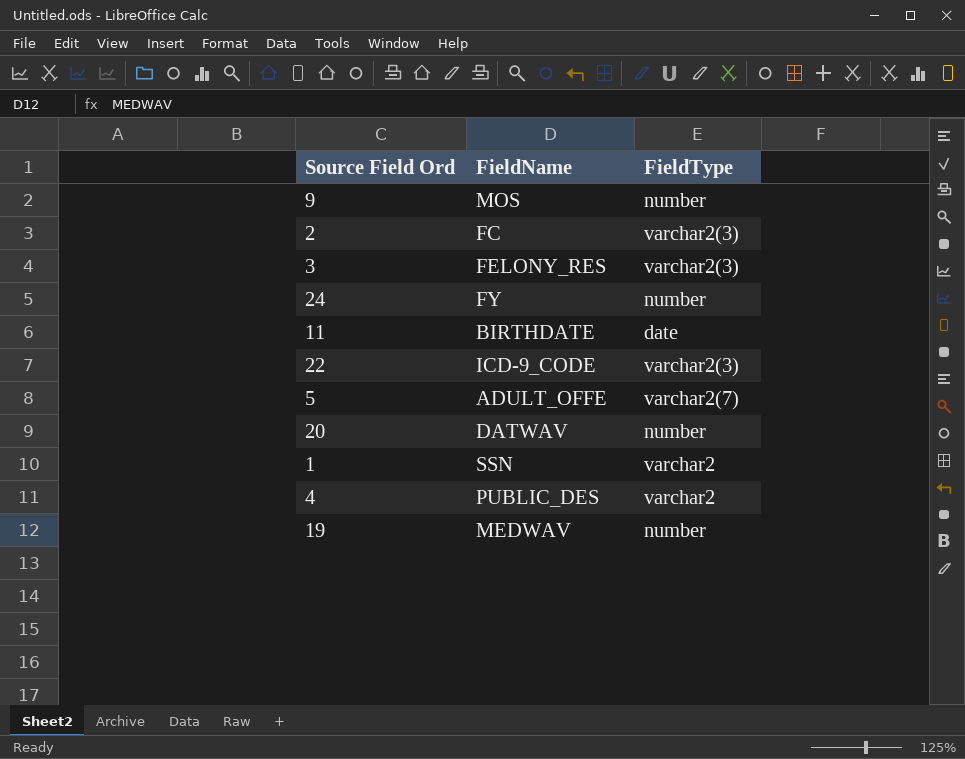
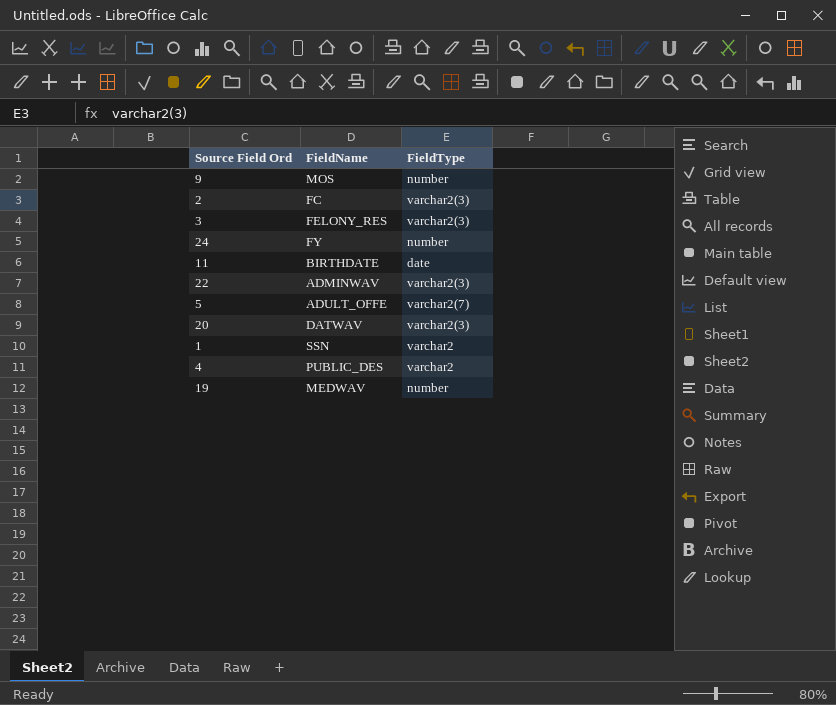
22 | FieldName: ICD-9_CODE -> ADMINWAV
20 | FieldType: number -> varchar2(3)

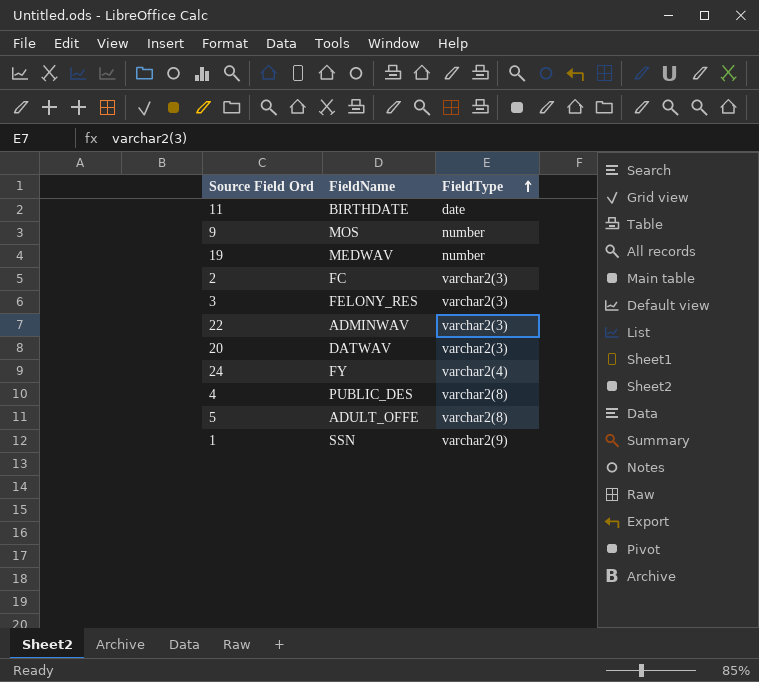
row order: none -> FieldType ascending
24 | FieldType: number -> varchar2(4)
4 | FieldType: varchar2 -> varchar2(8)
5 | FieldType: varchar2(7) -> varchar2(8)
1 | FieldType: varchar2 -> varchar2(9)

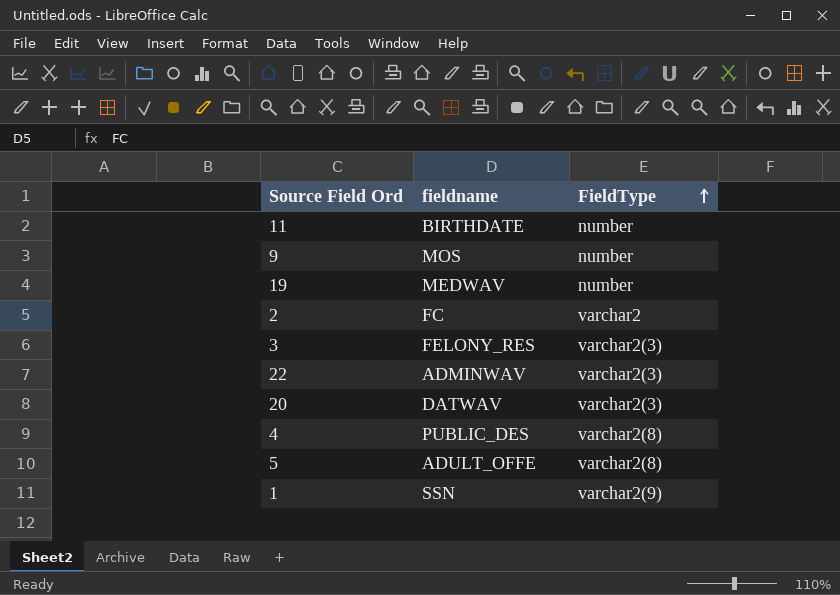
column name: FieldName -> fieldname
row 24: FY | varchar2(4) -> none
11 | FieldType: date -> number
2 | FieldType: varchar2(3) -> varchar2

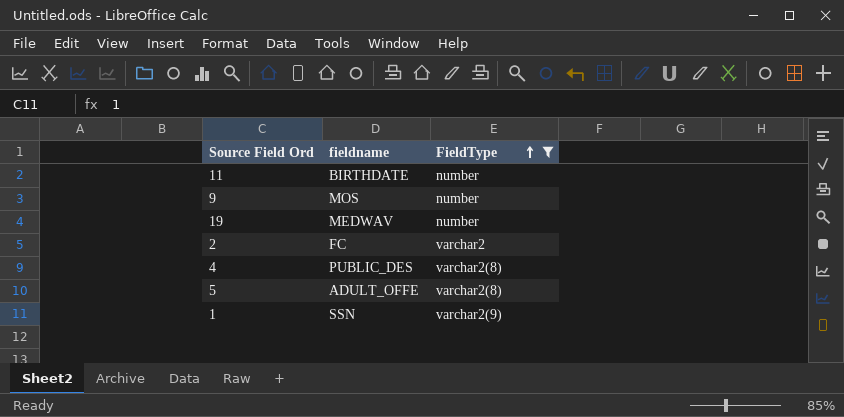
filter: none -> FieldType != varchar2(3)

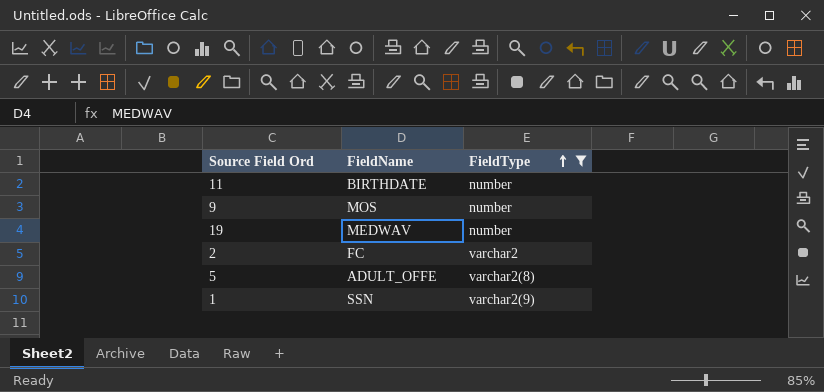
column name: fieldname -> FieldName
row 4: PUBLIC_DES | varchar2(8) -> none

